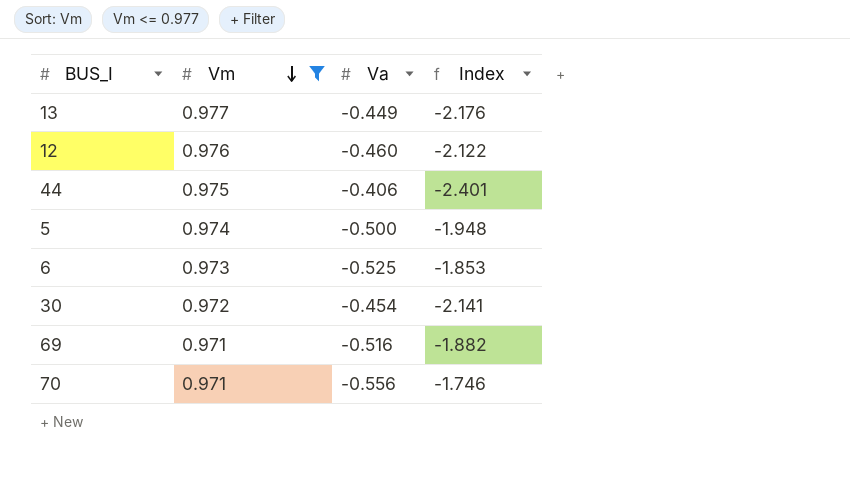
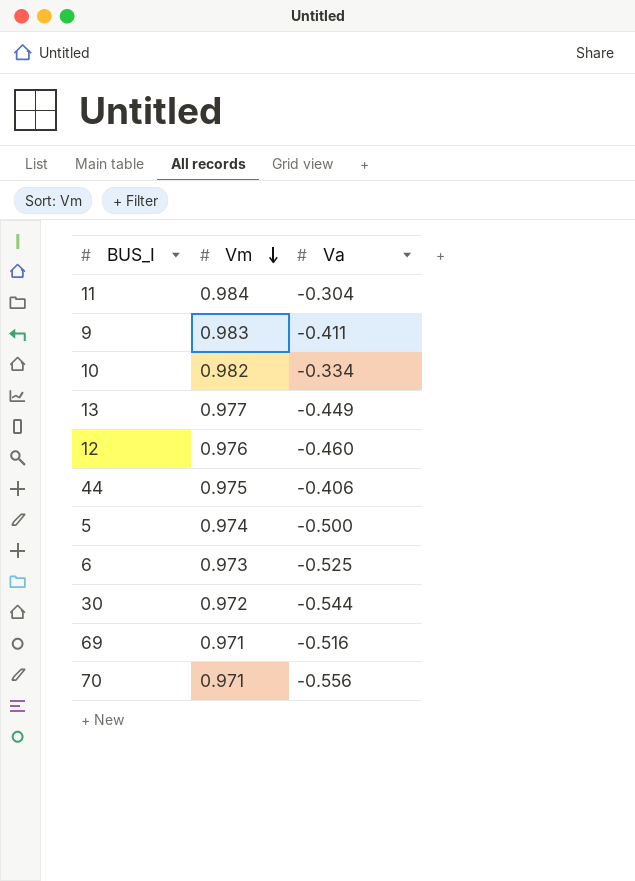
filter: Vm <= 0.977 -> none
column Index | formula: [Vm] / [Va] -> none
30 | Va: -0.454 -> -0.544

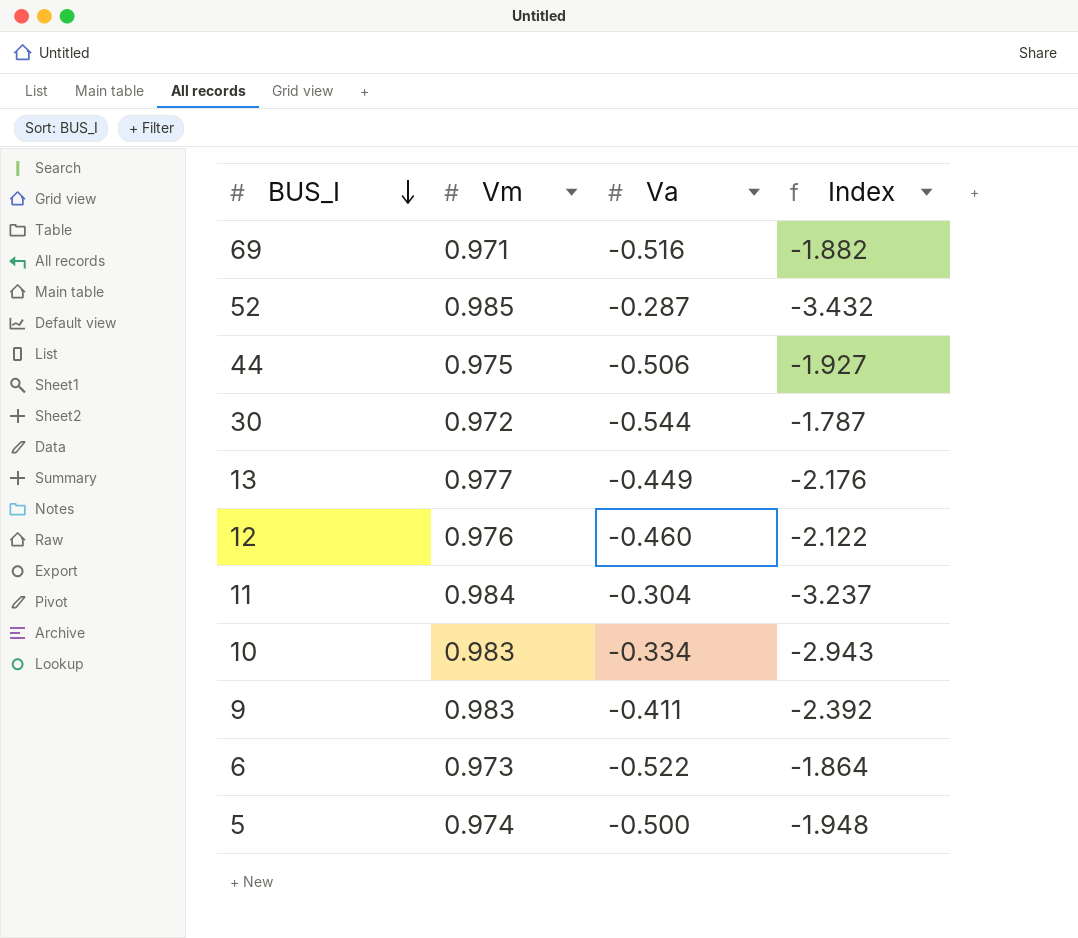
row order: Vm descending -> BUS_I descending
column Index | formula: none -> [Vm] / [Va]
row 70: 0.971 | -0.556 -> none
row 52: none -> 0.985 | -0.287 | -3.432
44 | Va: -0.406 -> -0.506
10 | Vm: 0.982 -> 0.983
6 | Va: -0.525 -> -0.522

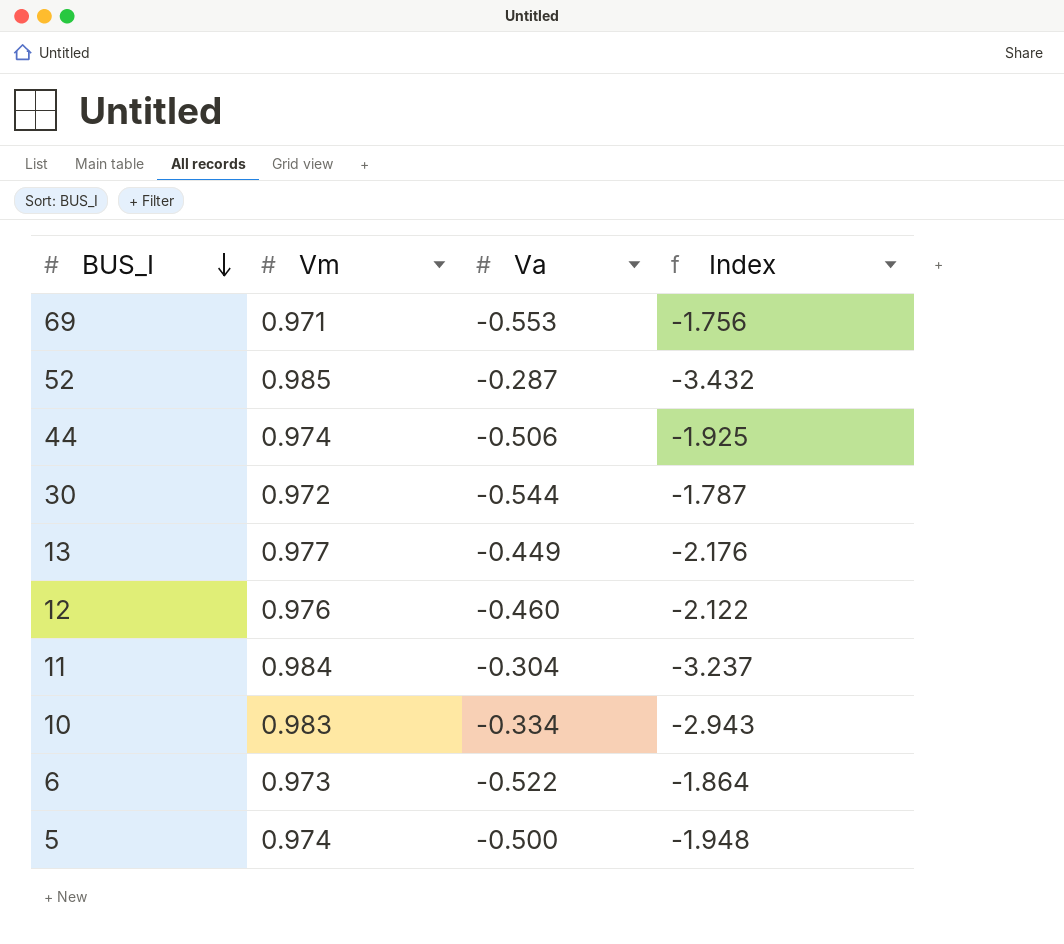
row 9: 0.983 | -0.411 | -2.392 -> none
69 | Va: -0.516 -> -0.553
69 | Index: -1.882 -> -1.756
44 | Vm: 0.975 -> 0.974
44 | Index: -1.927 -> -1.925

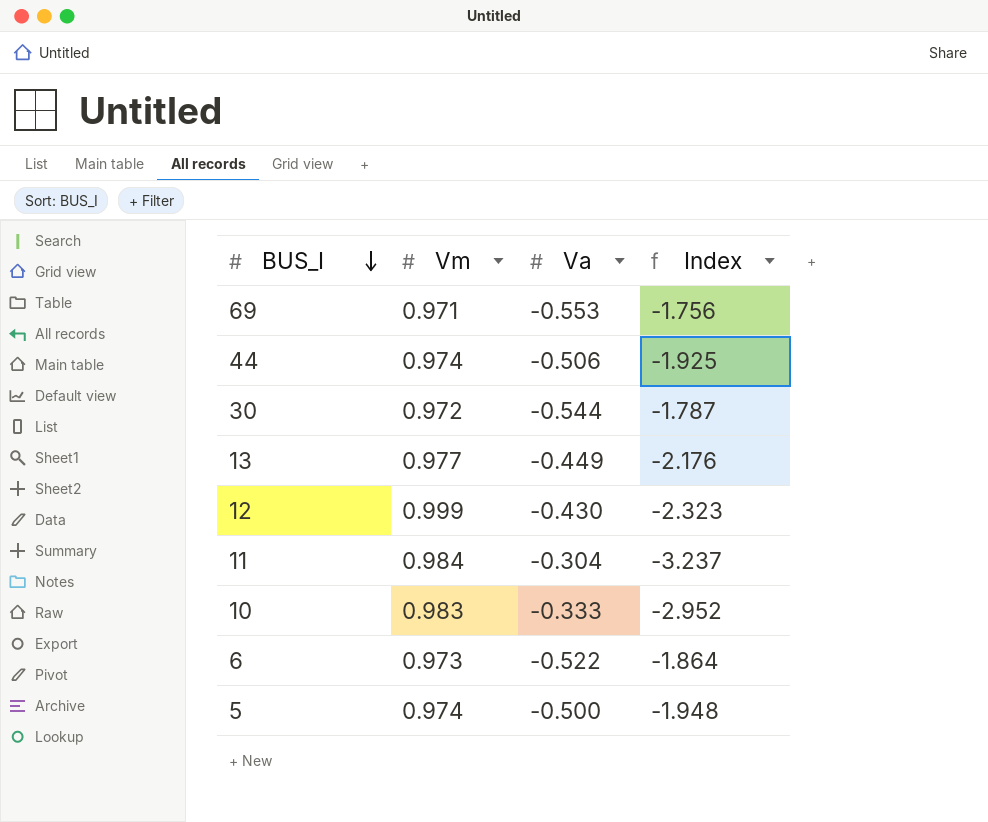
row 52: 0.985 | -0.287 | -3.432 -> none
12 | Vm: 0.976 -> 0.999
12 | Va: -0.460 -> -0.430
12 | Index: -2.122 -> -2.323
10 | Va: -0.334 -> -0.333
10 | Index: -2.943 -> -2.952

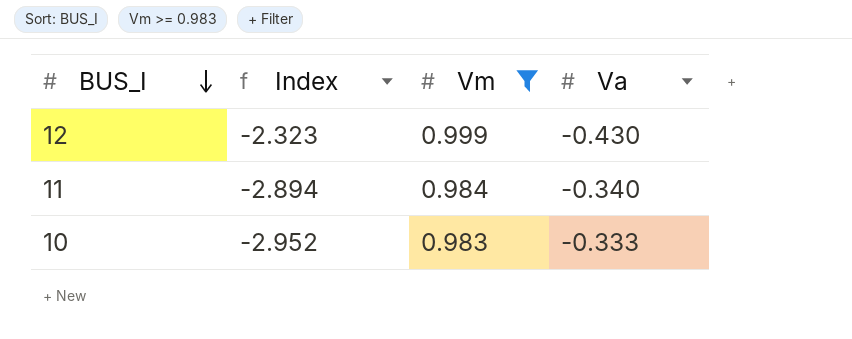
filter: none -> Vm >= 0.983
column Index | position: 4 -> 2
11 | Index: -3.237 -> -2.894
11 | Va: -0.304 -> -0.340

